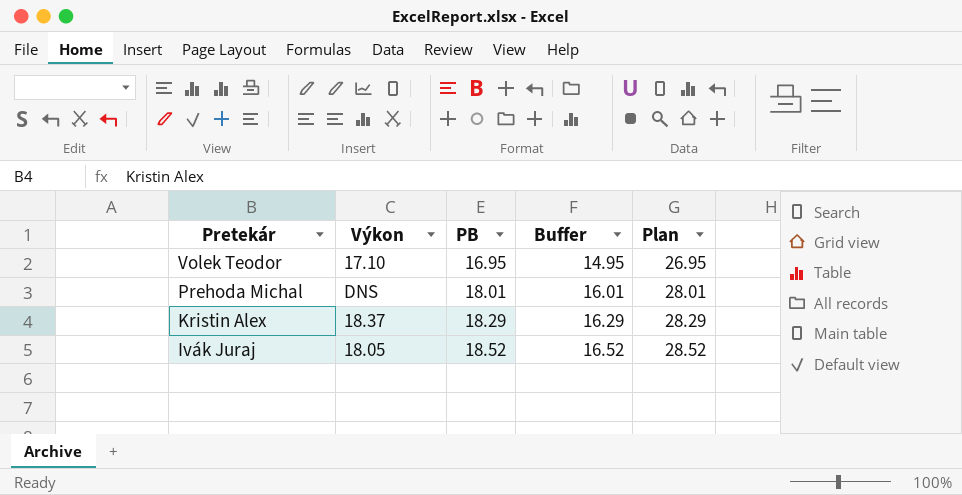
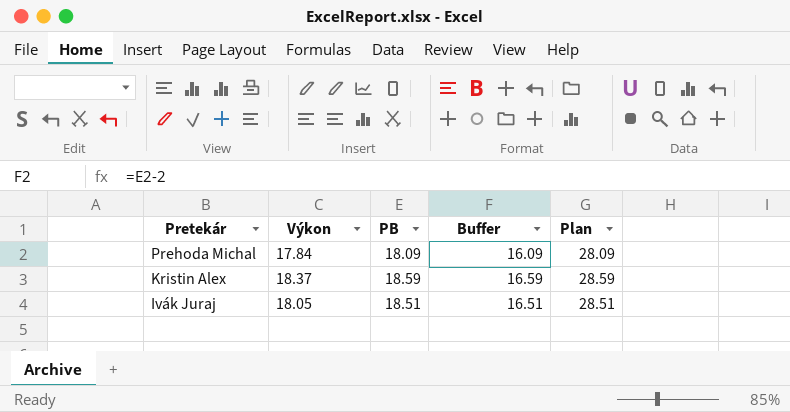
row Volek Teodor: 17.10 | 16.95 | 14.95 | 26.95 -> none
Prehoda Michal | Výkon: DNS -> 17.84
Prehoda Michal | PB: 18.01 -> 18.09
Prehoda Michal | Buffer: 16.01 -> 16.09
Prehoda Michal | Plan: 28.01 -> 28.09
Kristin Alex | PB: 18.29 -> 18.59
Kristin Alex | Buffer: 16.29 -> 16.59
Kristin Alex | Plan: 28.29 -> 28.59
Ivák Juraj | PB: 18.52 -> 18.51
Ivák Juraj | Buffer: 16.52 -> 16.51
Ivák Juraj | Plan: 28.52 -> 28.51

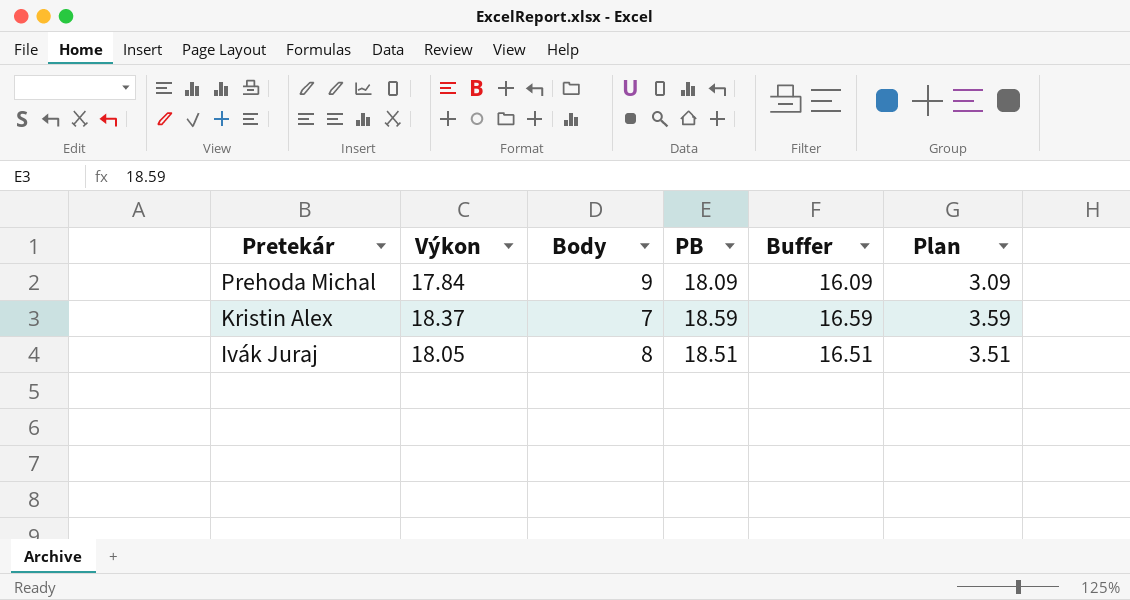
column Body | position: none -> 3
column Plan | formula: [PB] + 10 -> [PB] - 15

